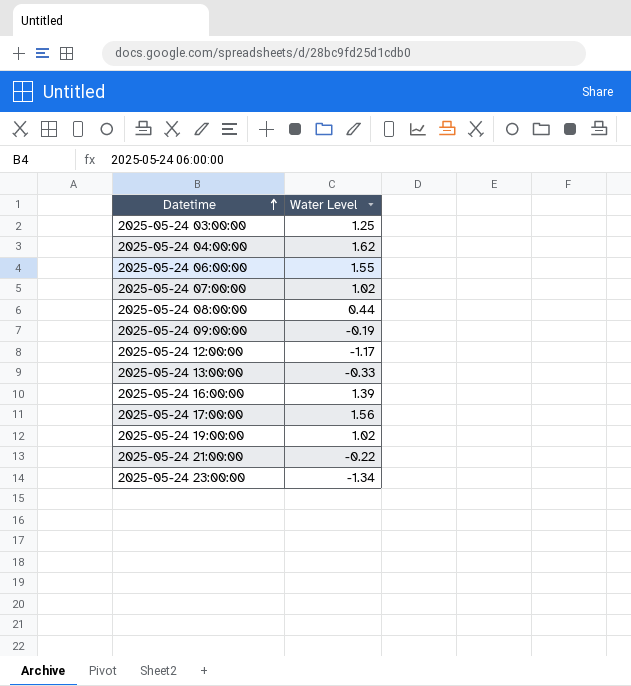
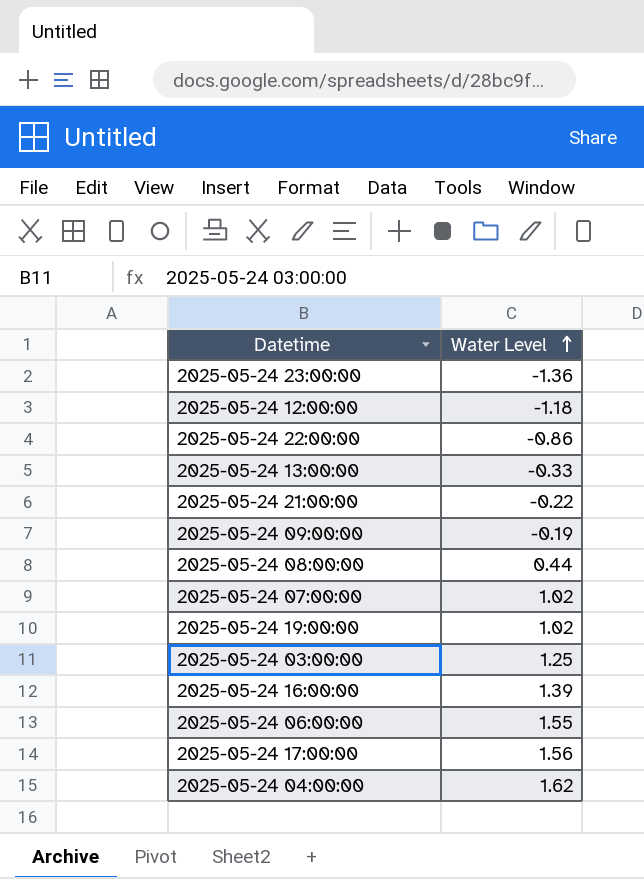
row order: Datetime ascending -> Water Level ascending
2025-05-24 23:00:00 | Water Level: -1.34 -> -1.36
2025-05-24 12:00:00 | Water Level: -1.17 -> -1.18
row 2025-05-24 22:00:00: none -> -0.86

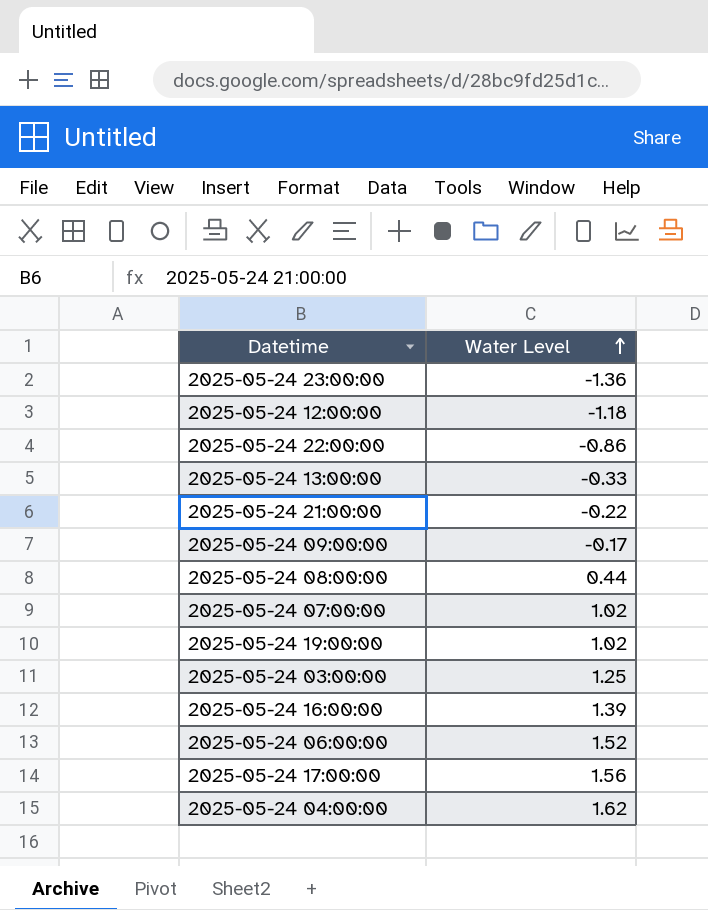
2025-05-24 09:00:00 | Water Level: -0.19 -> -0.17
2025-05-24 06:00:00 | Water Level: 1.55 -> 1.52

